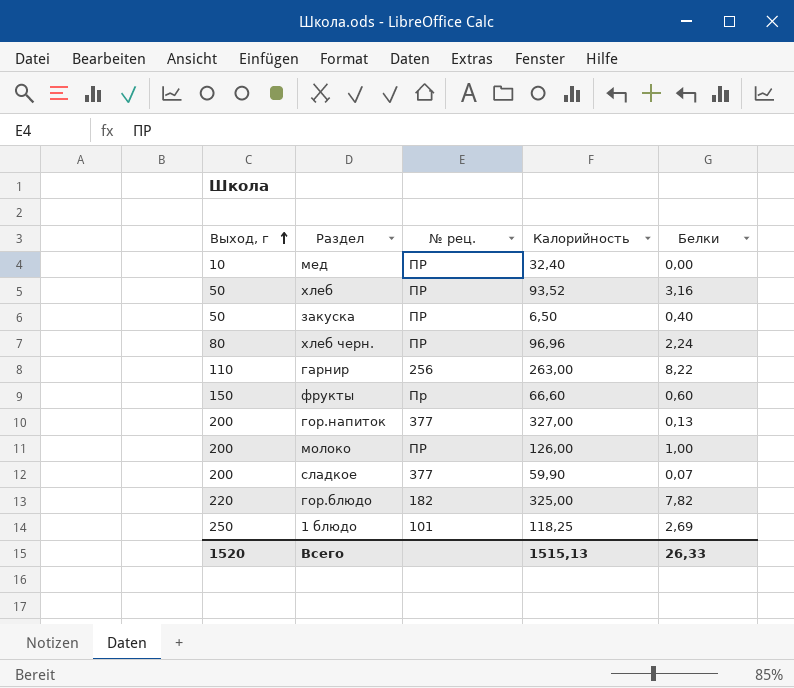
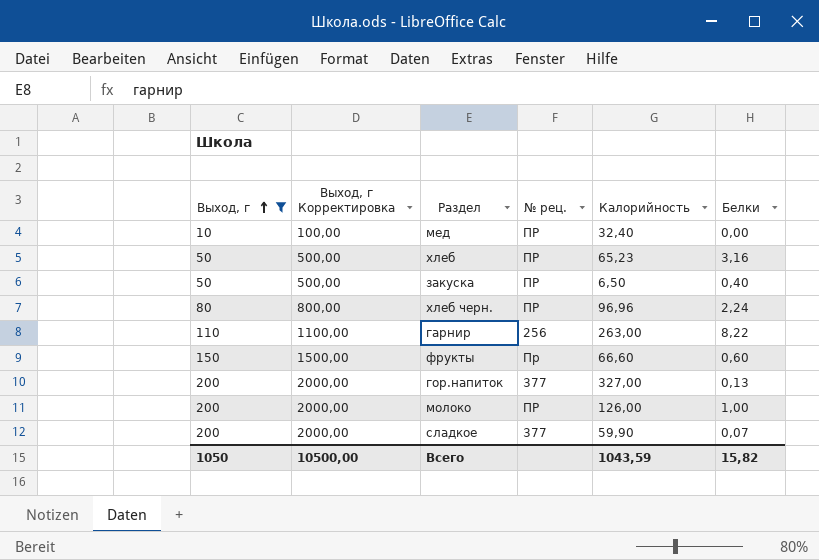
filter: none -> Выход, г <= 200
column Выход, г Корректировка | formula: none -> [Выход, г] * 10
хлеб | Калорийность: 93,52 -> 65,23
Всего | Выход, г: 1520 -> 1050
Всего | Калорийность: 1515,13 -> 1043,59
Всего | Белки: 26,33 -> 15,82

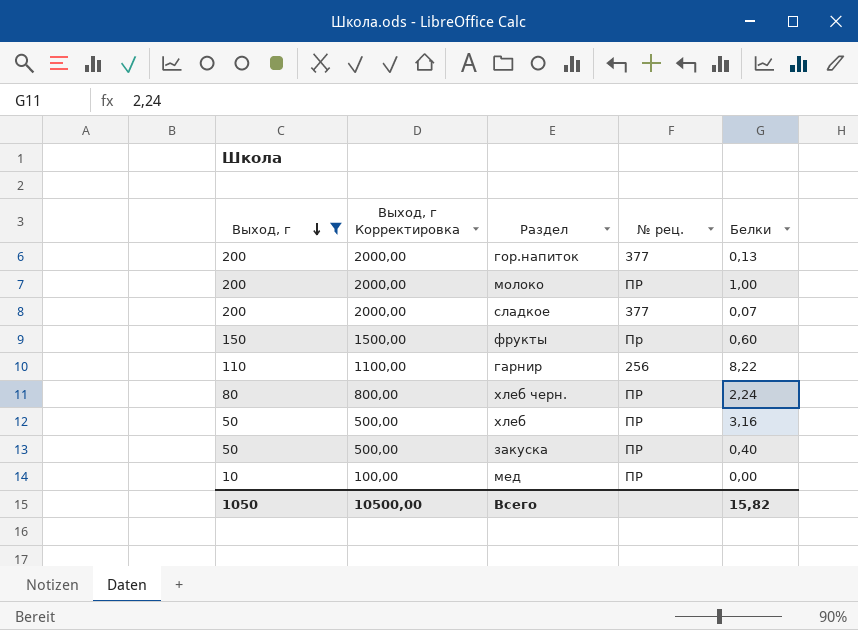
row order: Выход, г ascending -> Выход, г descending
column Калорийность | position: 5 -> none

